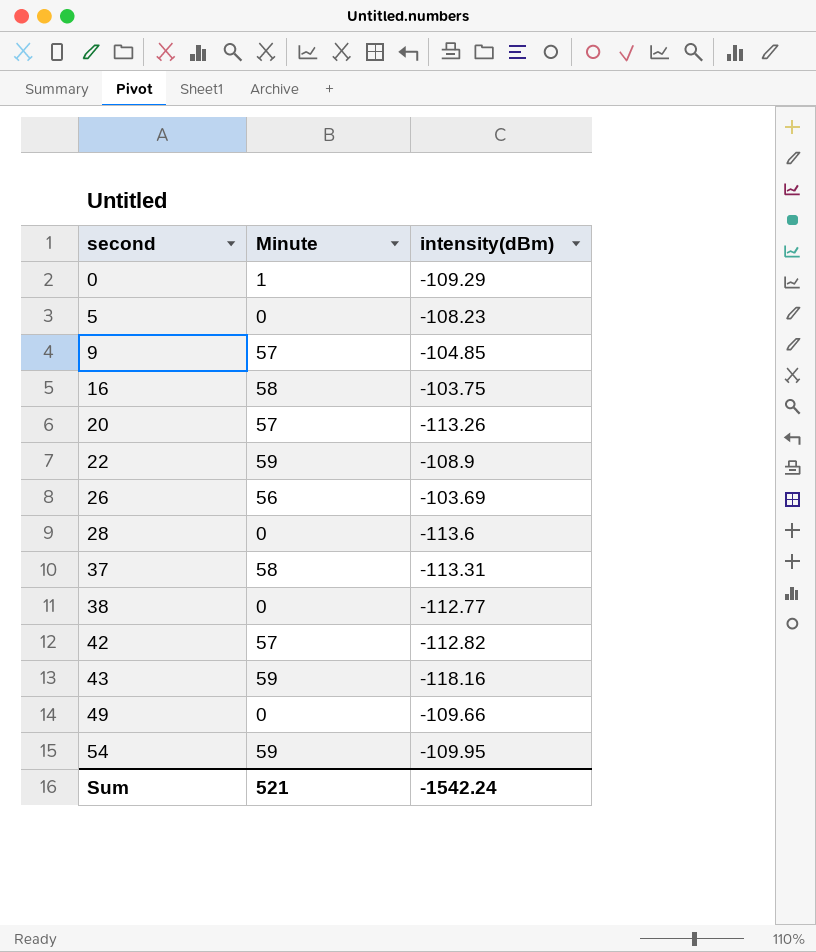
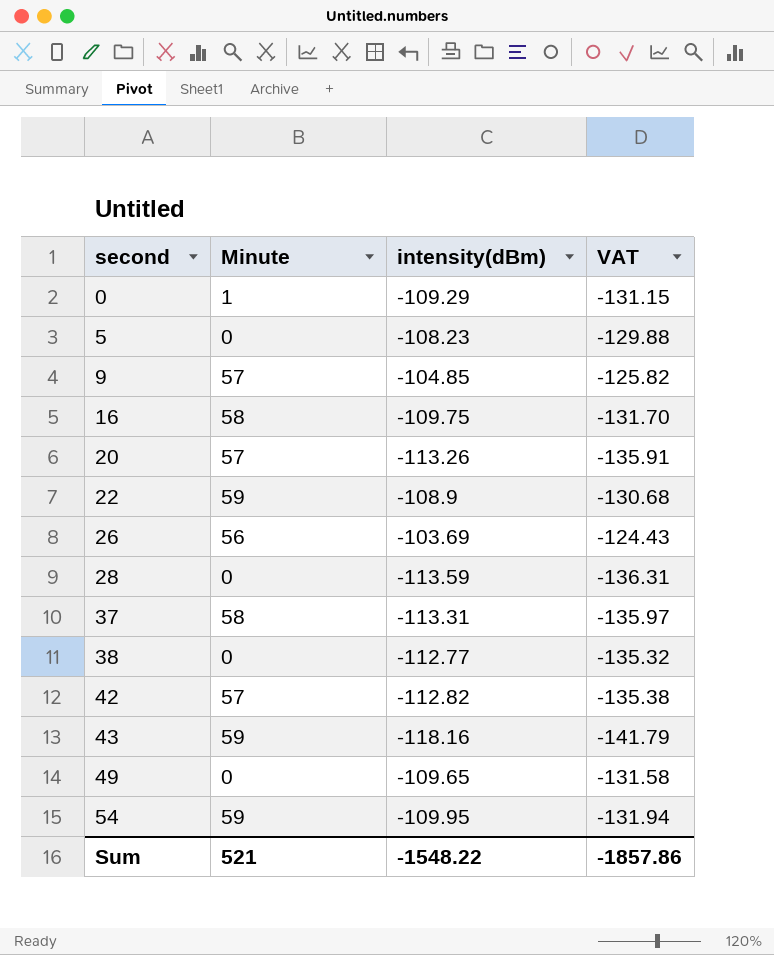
column VAT | formula: none -> [intensity(dBm)] * 1.2
16 | intensity(dBm): -103.75 -> -109.75
28 | intensity(dBm): -113.6 -> -113.59
49 | intensity(dBm): -109.66 -> -109.65
Sum | intensity(dBm): -1542.24 -> -1548.22

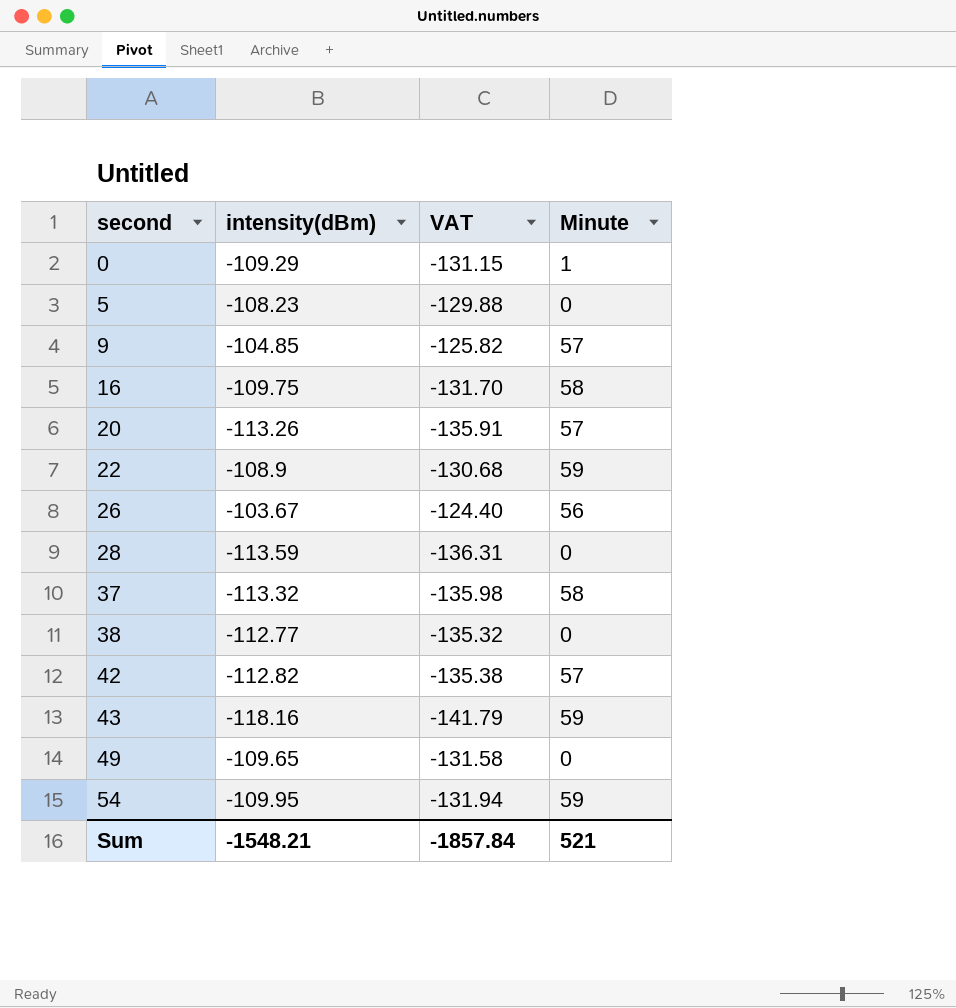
column Minute | position: 2 -> 4
26 | intensity(dBm): -103.69 -> -103.67
26 | VAT: -124.43 -> -124.40
37 | intensity(dBm): -113.31 -> -113.32
37 | VAT: -135.97 -> -135.98
Sum | intensity(dBm): -1548.22 -> -1548.21
Sum | VAT: -1857.86 -> -1857.84

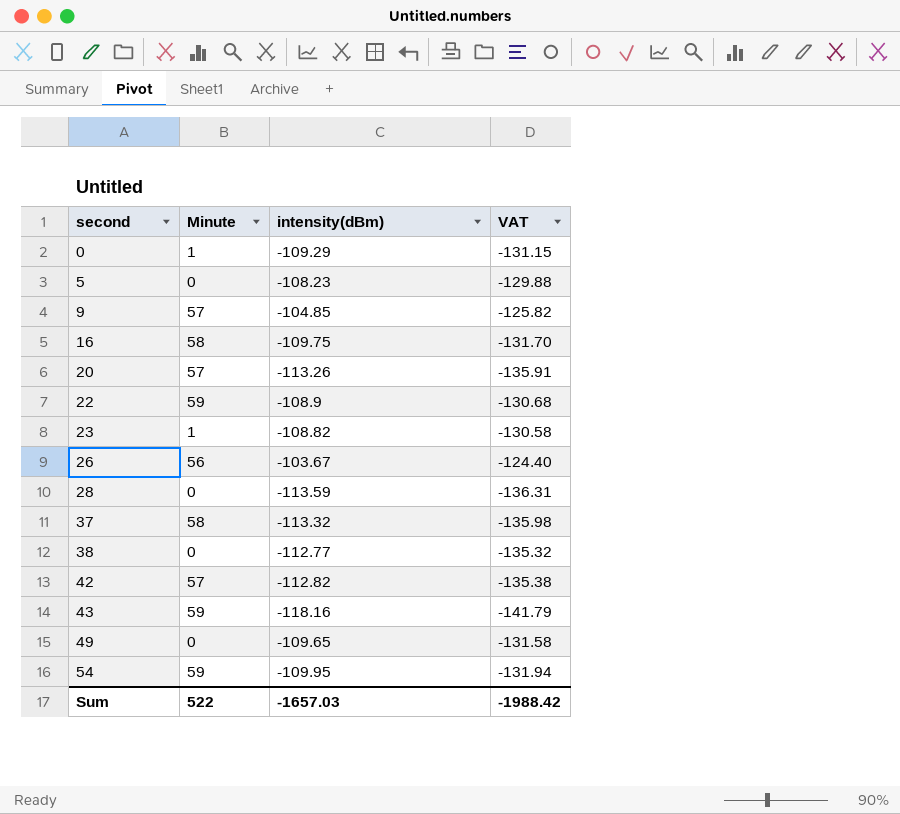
column Minute | position: 4 -> 2
row 23: none -> 1 | -108.82 | -130.58
Sum | Minute: 521 -> 522
Sum | intensity(dBm): -1548.21 -> -1657.03
Sum | VAT: -1857.84 -> -1988.42

